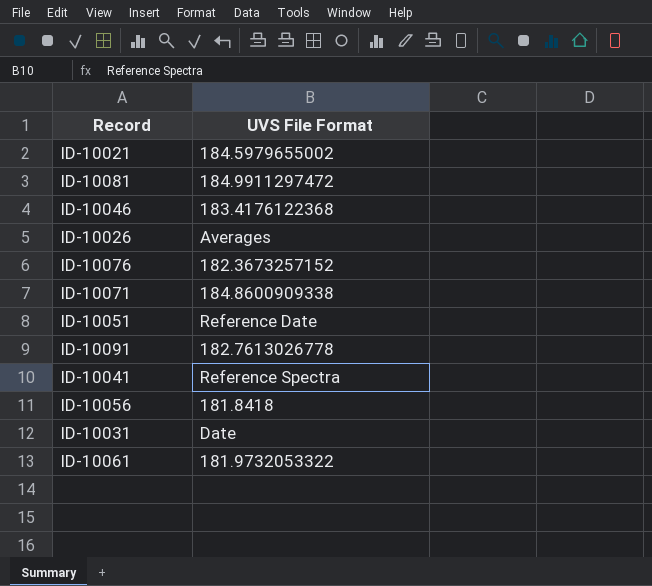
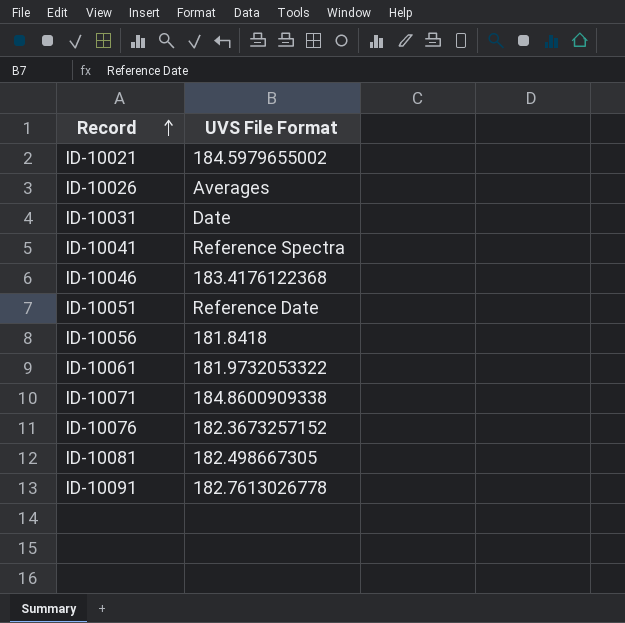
row order: none -> Record ascending
ID-10081 | UVS File Format: 184.9911297472 -> 182.498667305

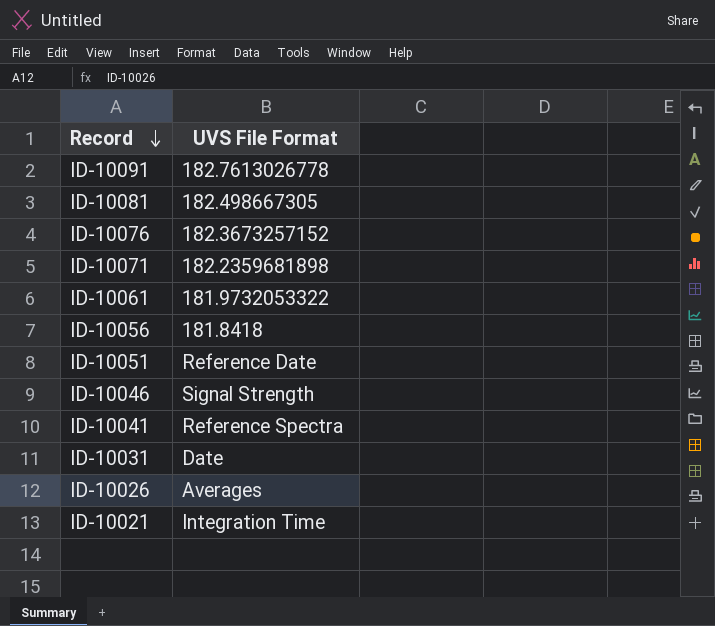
row order: Record ascending -> Record descending
ID-10071 | UVS File Format: 184.8600909338 -> 182.2359681898
ID-10046 | UVS File Format: 183.4176122368 -> Signal Strength
ID-10021 | UVS File Format: 184.5979655002 -> Integration Time

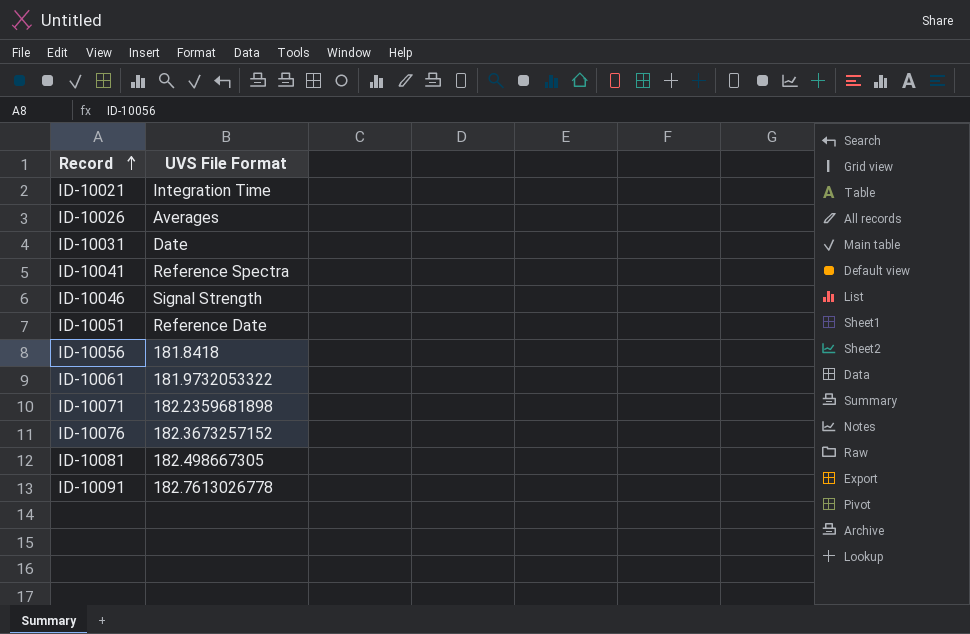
row order: Record descending -> Record ascending

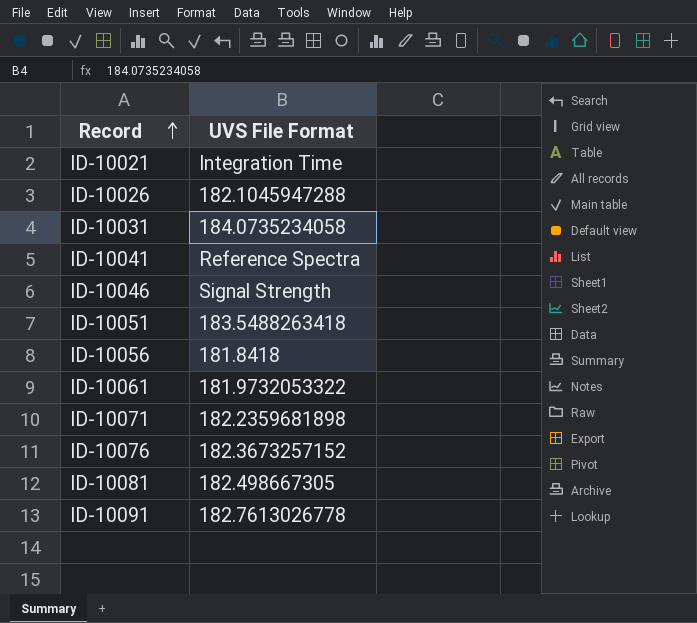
ID-10026 | UVS File Format: Averages -> 182.1045947288
ID-10031 | UVS File Format: Date -> 184.0735234058
ID-10051 | UVS File Format: Reference Date -> 183.5488263418

